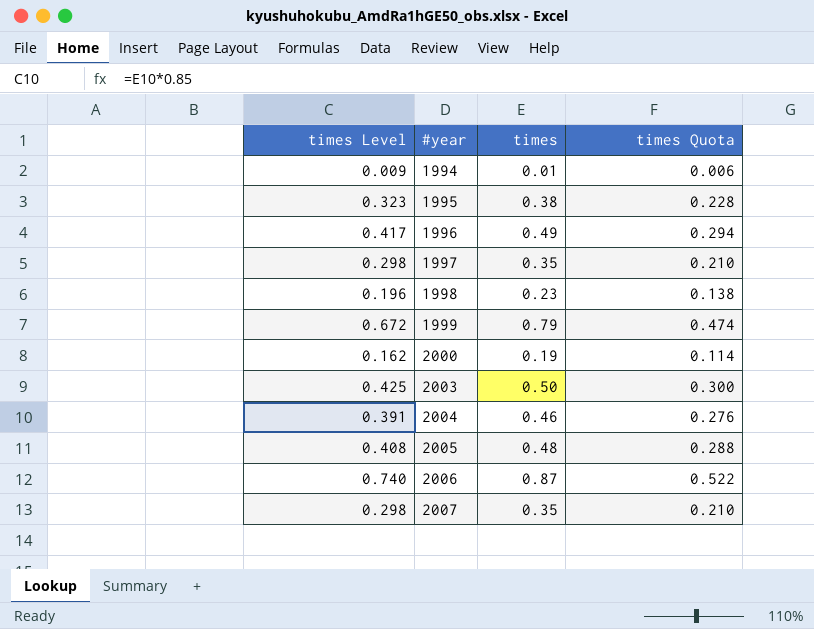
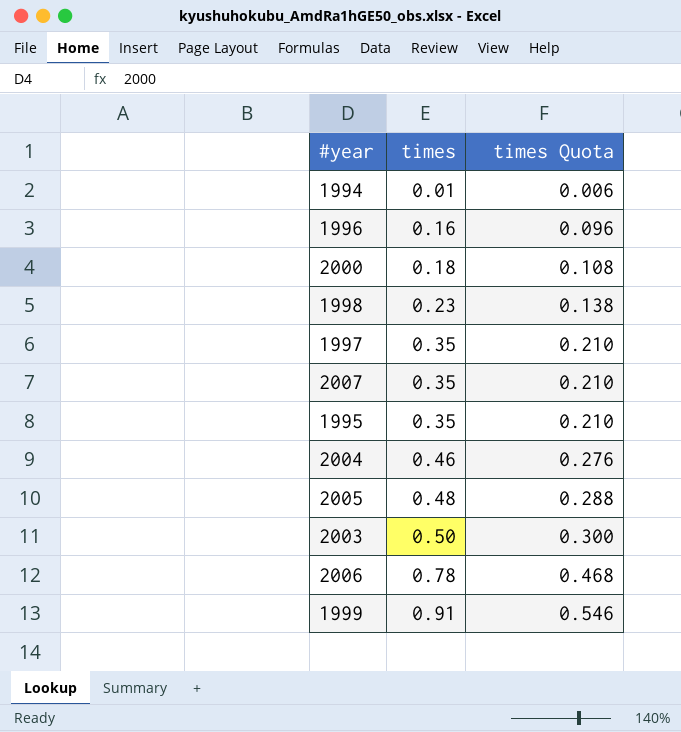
row order: #year ascending -> times ascending
column times Level | formula: [times] * 0.85 -> none
1996 | times: 0.49 -> 0.16
1996 | times Quota: 0.294 -> 0.096
2000 | times: 0.19 -> 0.18
2000 | times Quota: 0.114 -> 0.108
1995 | times: 0.38 -> 0.35
1995 | times Quota: 0.228 -> 0.210
2006 | times: 0.87 -> 0.78
2006 | times Quota: 0.522 -> 0.468
1999 | times: 0.79 -> 0.91
1999 | times Quota: 0.474 -> 0.546

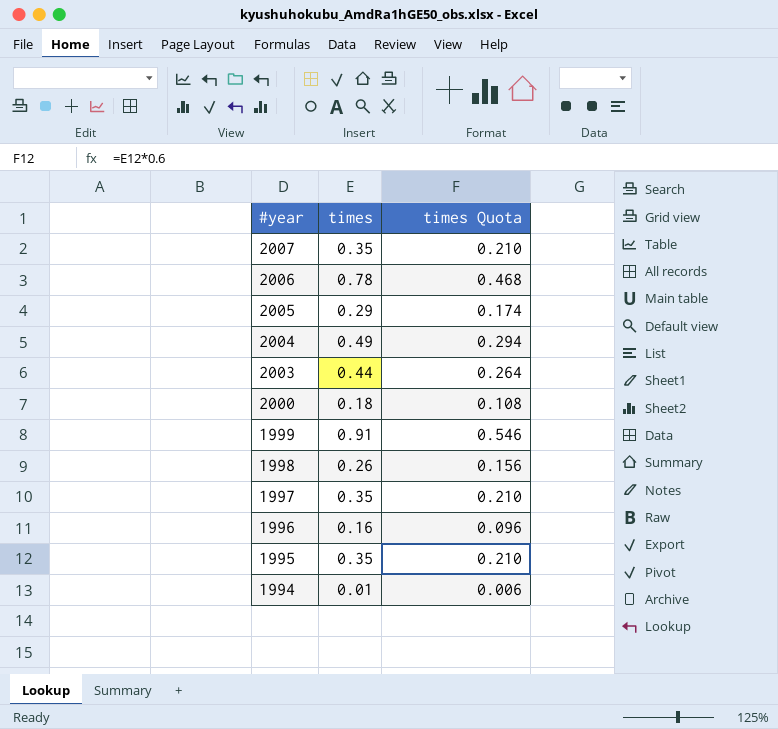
row order: times ascending -> #year descending
2005 | times: 0.48 -> 0.29
2005 | times Quota: 0.288 -> 0.174
2004 | times: 0.46 -> 0.49
2004 | times Quota: 0.276 -> 0.294
2003 | times: 0.50 -> 0.44
2003 | times Quota: 0.300 -> 0.264
1998 | times: 0.23 -> 0.26
1998 | times Quota: 0.138 -> 0.156

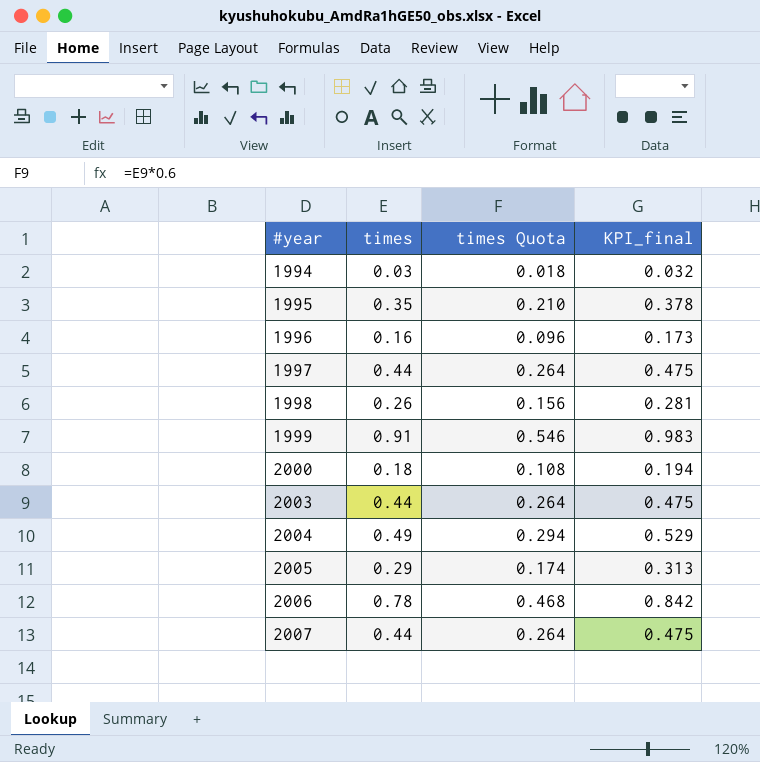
row order: #year descending -> #year ascending
column KPI_final | formula: none -> [times] * 1.08
1994 | times: 0.01 -> 0.03
1994 | times Quota: 0.006 -> 0.018
1997 | times: 0.35 -> 0.44
1997 | times Quota: 0.210 -> 0.264
2007 | times: 0.35 -> 0.44
2007 | times Quota: 0.210 -> 0.264

